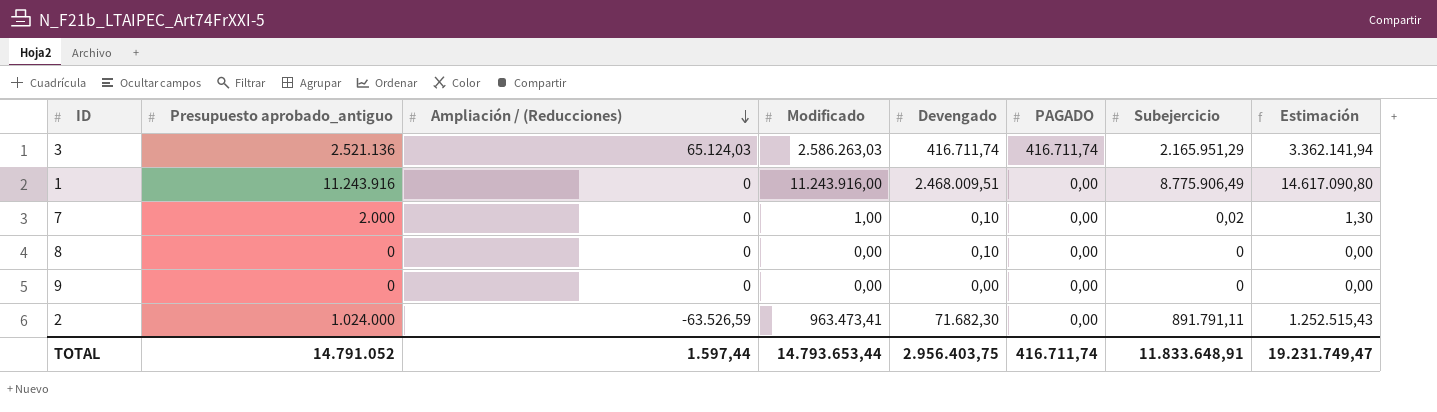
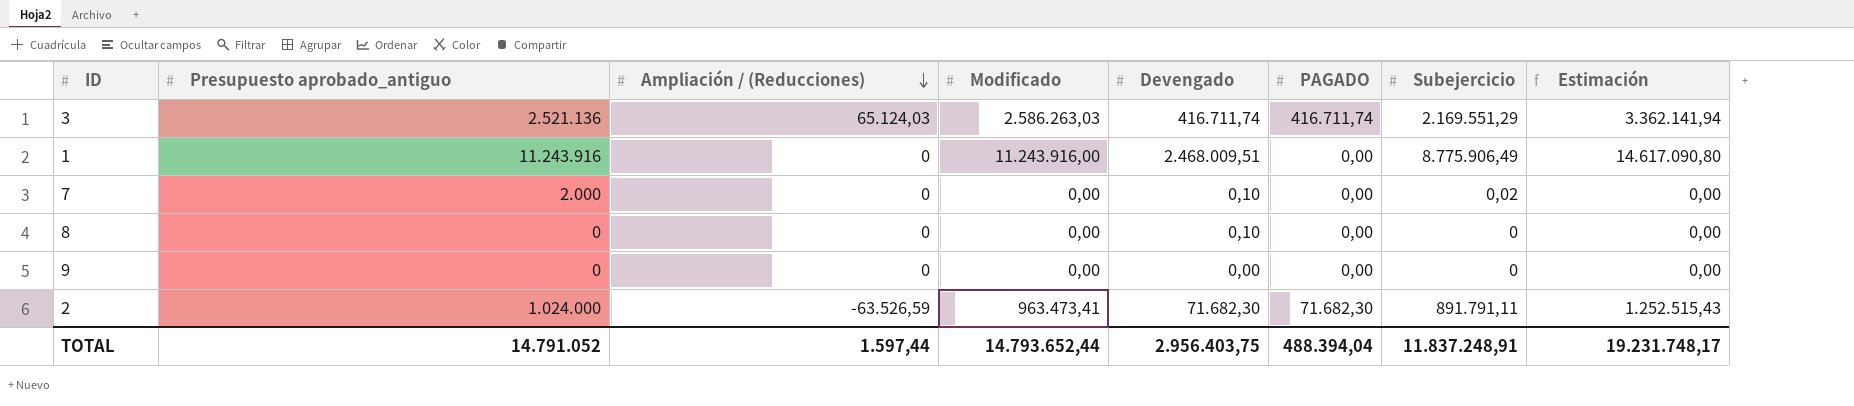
3 | Subejercicio: 2.165.951,29 -> 2.169.551,29
7 | Modificado: 1,00 -> 0,00
7 | Estimación: 1,30 -> 0,00
2 | PAGADO: 0,00 -> 71.682,30
TOTAL | Modificado: 14.793.653,44 -> 14.793.652,44
TOTAL | PAGADO: 416.711,74 -> 488.394,04
TOTAL | Subejercicio: 11.833.648,91 -> 11.837.248,91
TOTAL | Estimación: 19.231.749,47 -> 19.231.748,17

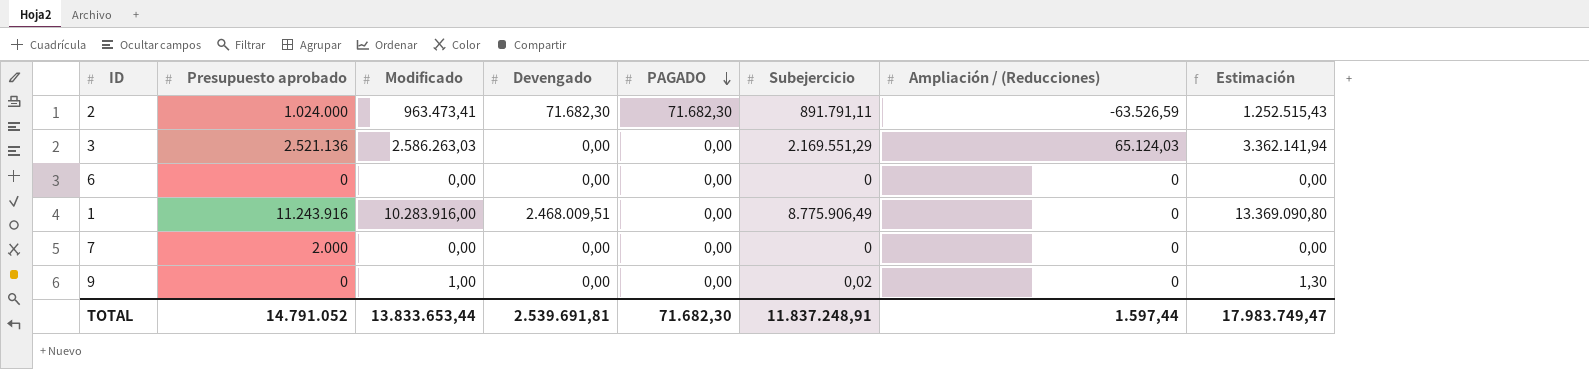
row order: Ampliación / (Reducciones) descending -> PAGADO descending
column name: Presupuesto aprobado_antiguo -> Presupuesto aprobado
column Ampliación / (Reducciones) | position: 3 -> 7
row 8: 0 | 0 | 0,00 | 0,10 | 0,00 | 0 | 0,00 -> none
3 | Devengado: 416.711,74 -> 0,00
3 | PAGADO: 416.711,74 -> 0,00
row 6: none -> 0 | 0,00 | 0,00 | 0,00 | 0 | 0 | 0,00
1 | Modificado: 11.243.916,00 -> 10.283.916,00
1 | Estimación: 14.617.090,80 -> 13.369.090,80
7 | Devengado: 0,10 -> 0,00
7 | Subejercicio: 0,02 -> 0
9 | Modificado: 0,00 -> 1,00
9 | Subejercicio: 0 -> 0,02
9 | Estimación: 0,00 -> 1,30
TOTAL | Modificado: 14.793.652,44 -> 13.833.653,44
TOTAL | Devengado: 2.956.403,75 -> 2.539.691,81
TOTAL | PAGADO: 488.394,04 -> 71.682,30
TOTAL | Estimación: 19.231.748,17 -> 17.983.749,47

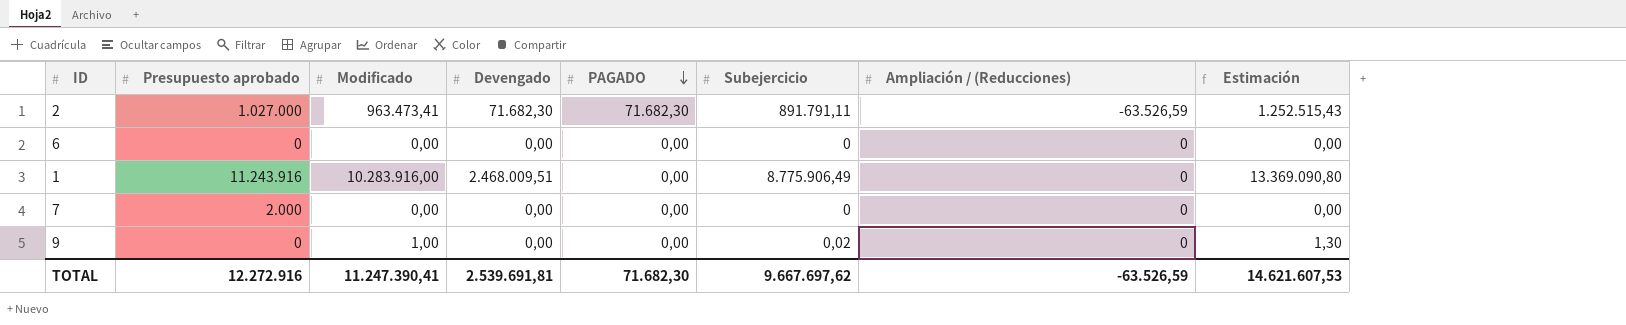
row 3: 2.521.136 | 2.586.263,03 | 0,00 | 0,00 | 2.169.551,29 | 65.124,03 | 3.362.141,94 -> none
2 | Presupuesto aprobado: 1.024.000 -> 1.027.000
TOTAL | Presupuesto aprobado: 14.791.052 -> 12.272.916
TOTAL | Modificado: 13.833.653,44 -> 11.247.390,41
TOTAL | Subejercicio: 11.837.248,91 -> 9.667.697,62
TOTAL | Ampliación / (Reducciones): 1.597,44 -> -63.526,59
TOTAL | Estimación: 17.983.749,47 -> 14.621.607,53

